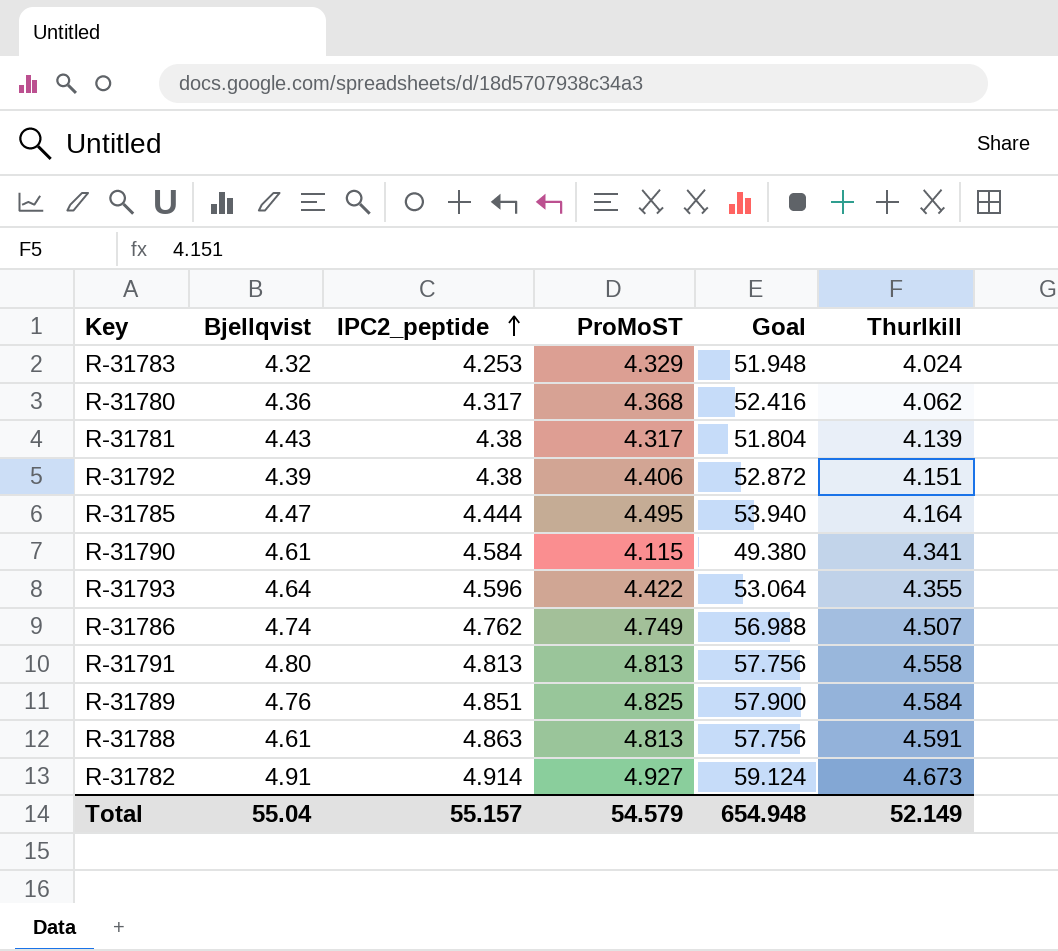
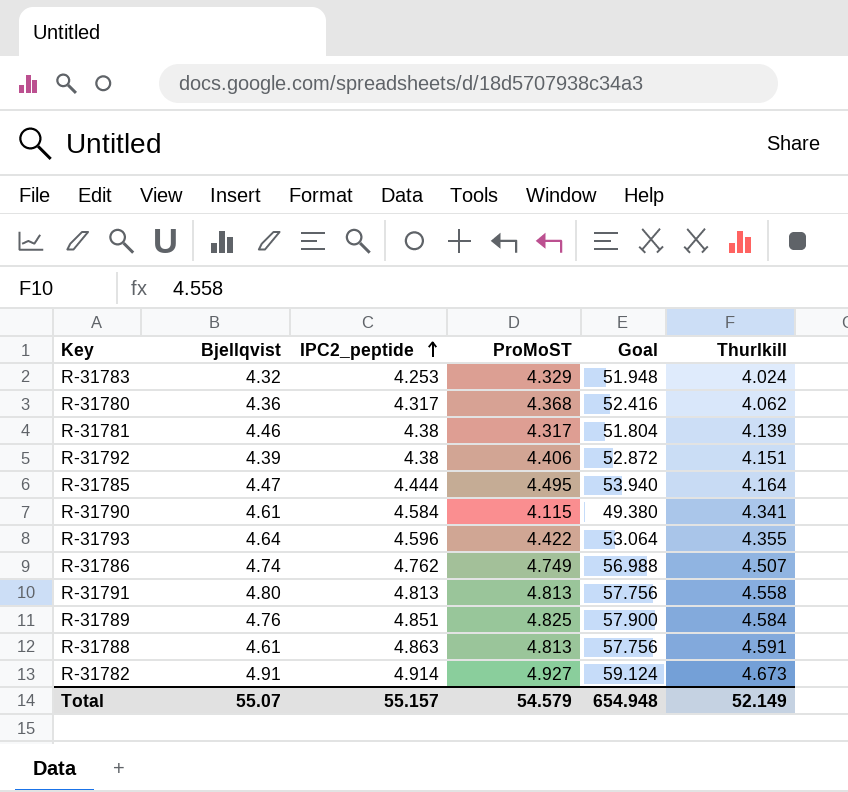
R-31781 | Bjellqvist: 4.43 -> 4.46
Total | Bjellqvist: 55.04 -> 55.07

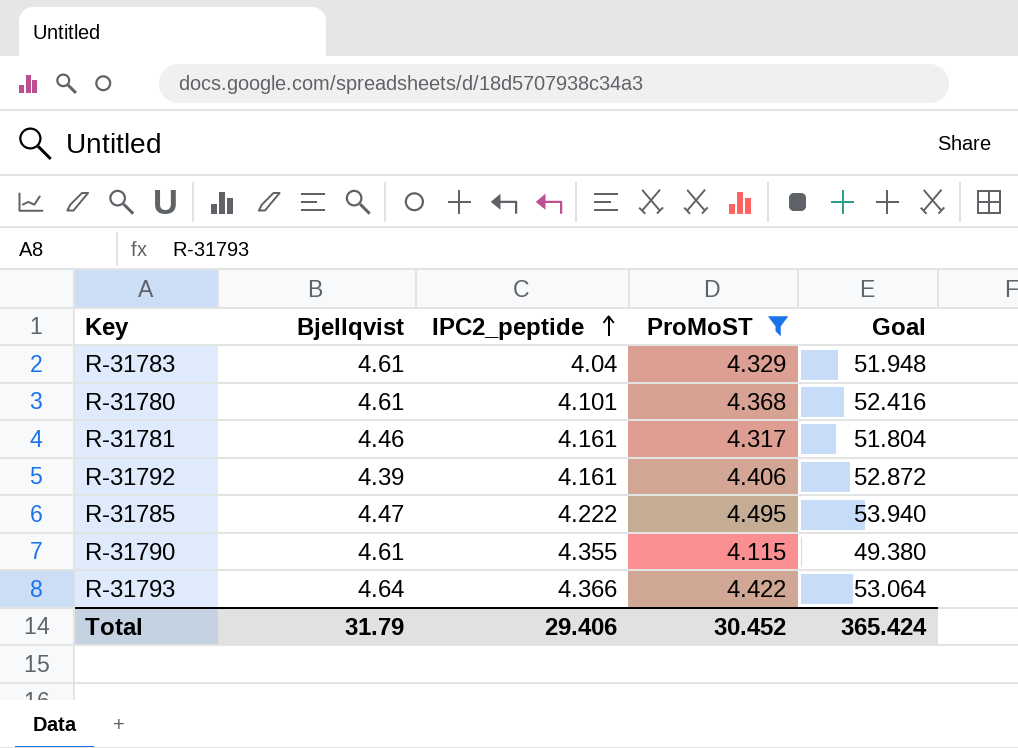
filter: none -> ProMoST <= 4.495
column Thurlkill | position: 6 -> none
R-31783 | Bjellqvist: 4.32 -> 4.61
R-31783 | IPC2_peptide: 4.253 -> 4.04
R-31780 | Bjellqvist: 4.36 -> 4.61
R-31780 | IPC2_peptide: 4.317 -> 4.101
R-31781 | IPC2_peptide: 4.38 -> 4.161
R-31792 | IPC2_peptide: 4.38 -> 4.161
R-31785 | IPC2_peptide: 4.444 -> 4.222
R-31790 | IPC2_peptide: 4.584 -> 4.355
R-31793 | IPC2_peptide: 4.596 -> 4.366
Total | Bjellqvist: 55.07 -> 31.79
Total | IPC2_peptide: 55.157 -> 29.406
Total | ProMoST: 54.579 -> 30.452
Total | Goal: 654.948 -> 365.424

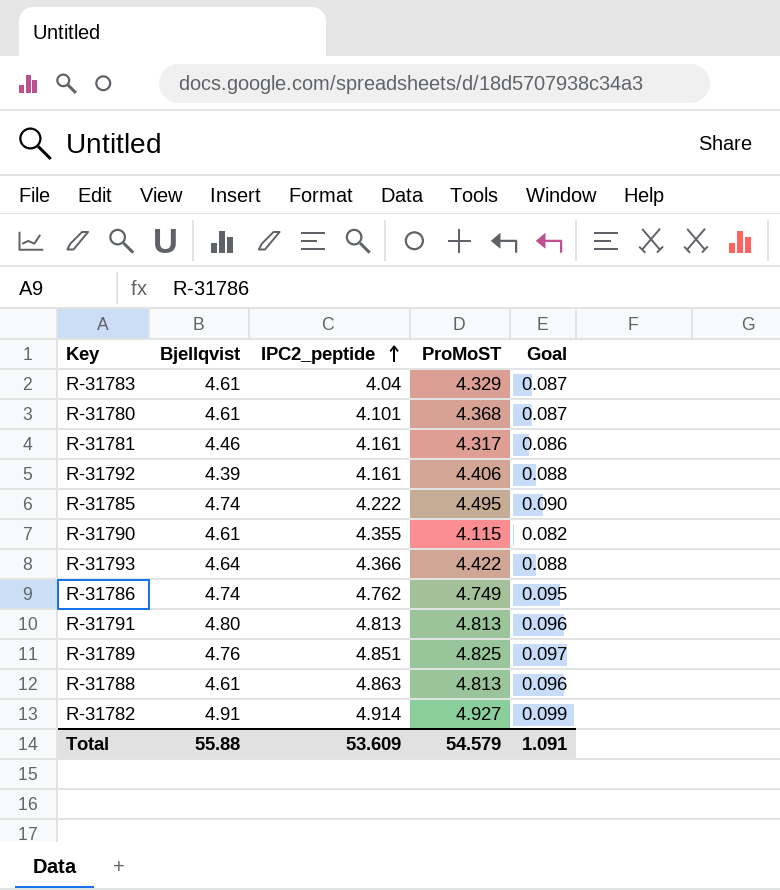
filter: ProMoST <= 4.495 -> none
column Goal | formula: [ProMoST] * 12 -> [ProMoST] * 0.02
R-31785 | Bjellqvist: 4.47 -> 4.74
Total | Bjellqvist: 31.79 -> 55.88
Total | IPC2_peptide: 29.406 -> 53.609
Total | ProMoST: 30.452 -> 54.579
Total | Goal: 365.424 -> 1.091

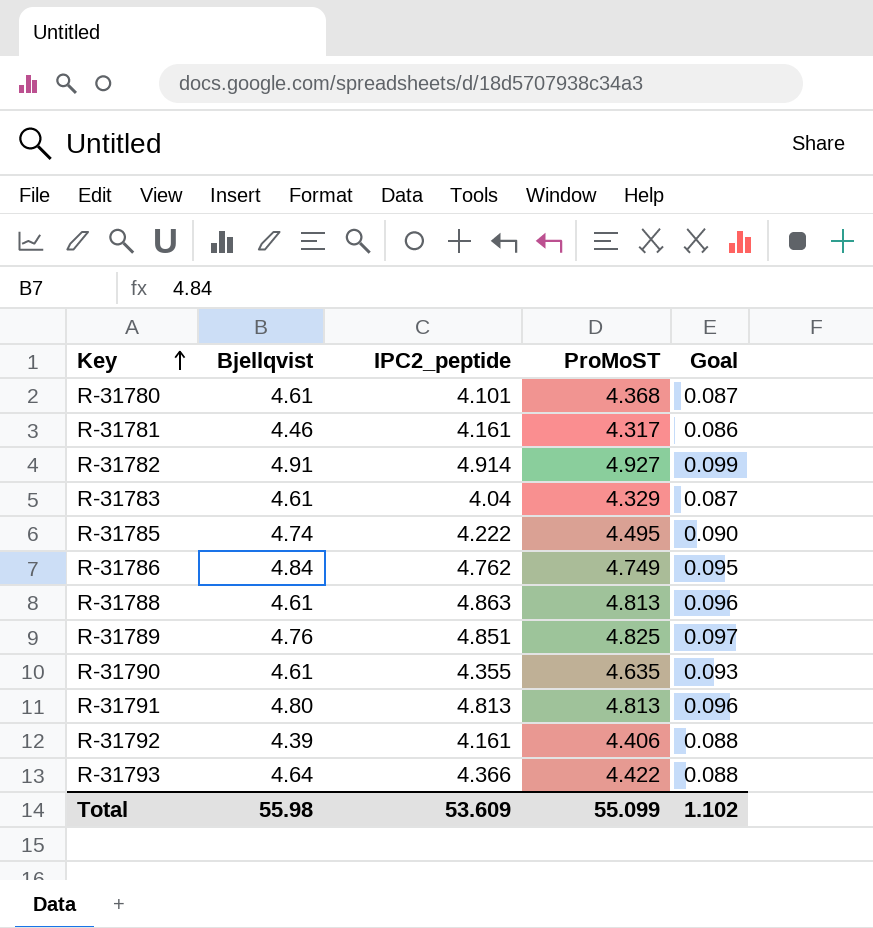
row order: IPC2_peptide ascending -> Key ascending
R-31786 | Bjellqvist: 4.74 -> 4.84
R-31790 | ProMoST: 4.115 -> 4.635
R-31790 | Goal: 0.082 -> 0.093
Total | Bjellqvist: 55.88 -> 55.98
Total | ProMoST: 54.579 -> 55.099
Total | Goal: 1.091 -> 1.102

